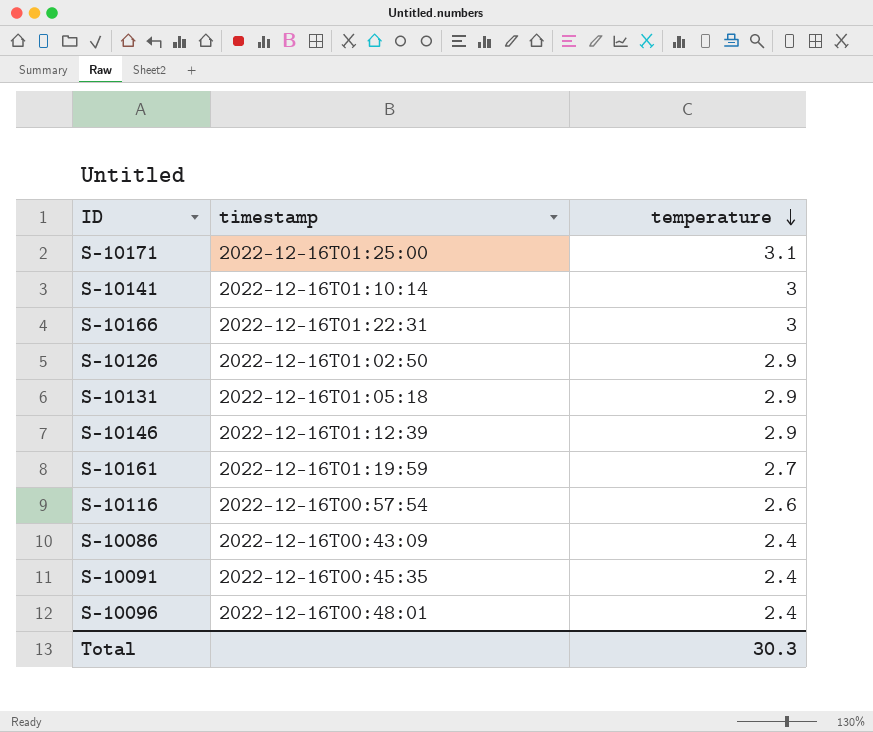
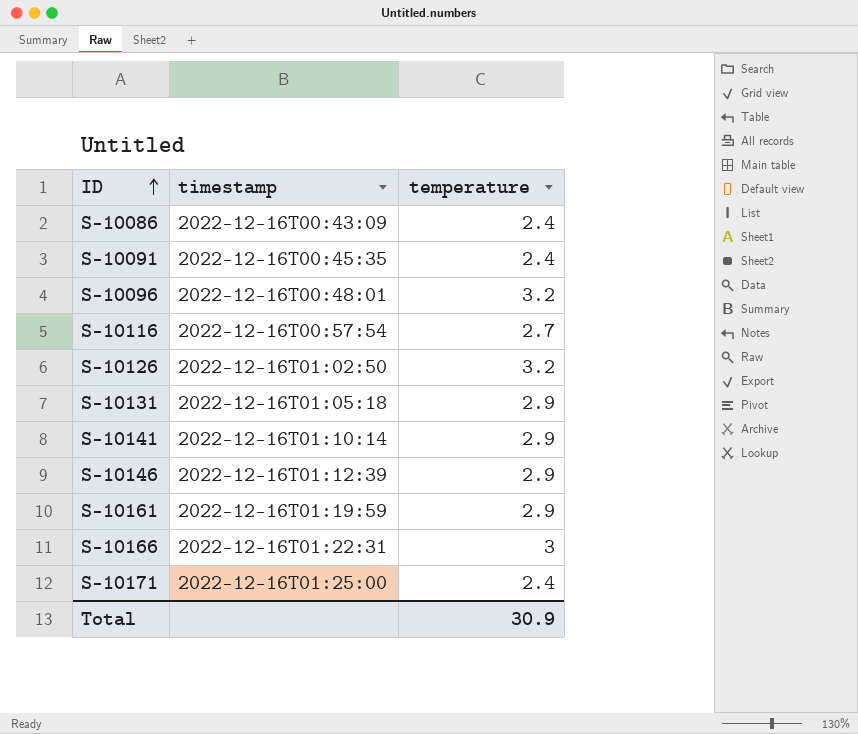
row order: temperature descending -> ID ascending
S-10096 | temperature: 2.4 -> 3.2
S-10116 | temperature: 2.6 -> 2.7
S-10126 | temperature: 2.9 -> 3.2
S-10141 | temperature: 3 -> 2.9
S-10161 | temperature: 2.7 -> 2.9
S-10171 | temperature: 3.1 -> 2.4
Total | temperature: 30.3 -> 30.9

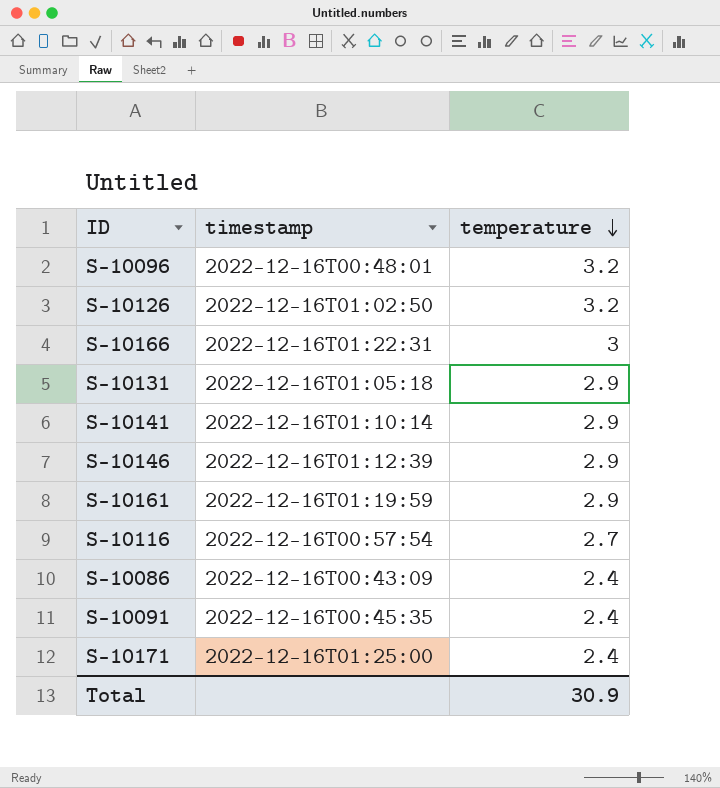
row order: ID ascending -> temperature descending

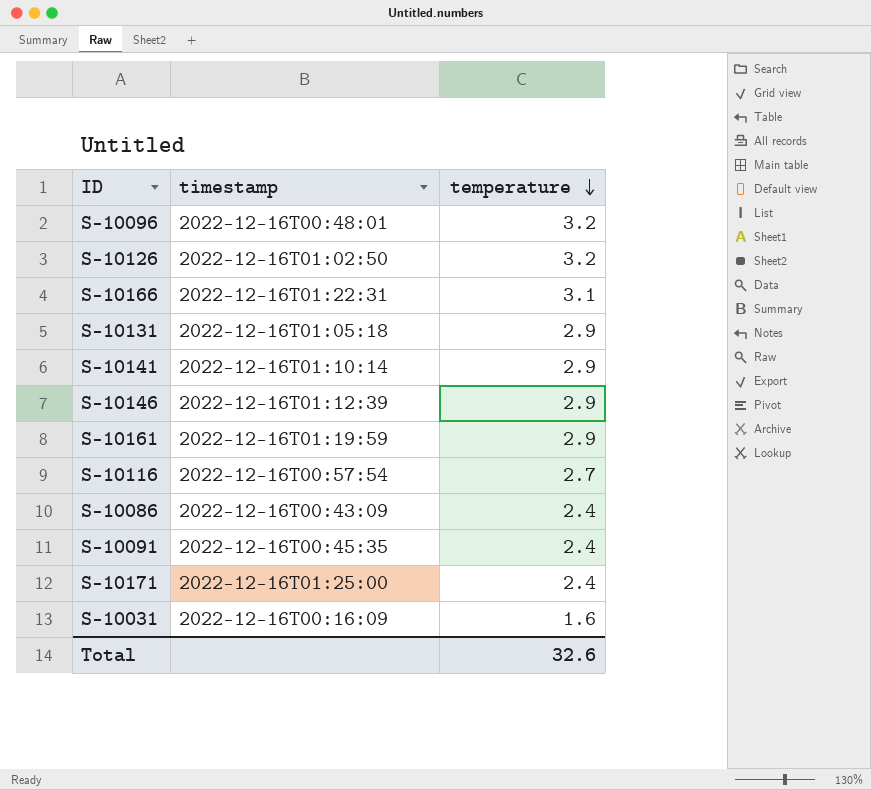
S-10166 | temperature: 3 -> 3.1
row S-10031: none -> 2022-12-16T00:16:09 | 1.6
Total | temperature: 30.9 -> 32.6

